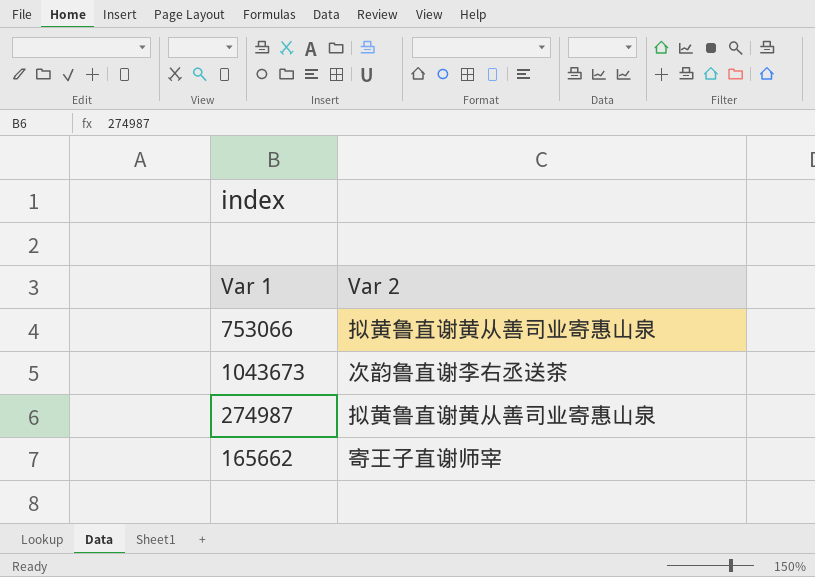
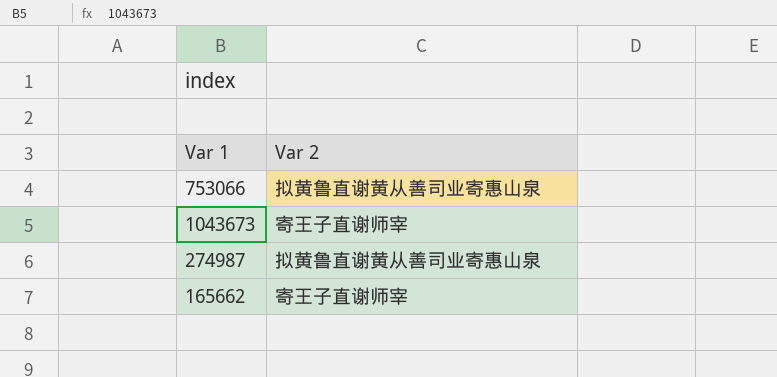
1043673 | Var 2: 次韵鲁直谢李右丞送茶 -> 寄王子直谢师宰

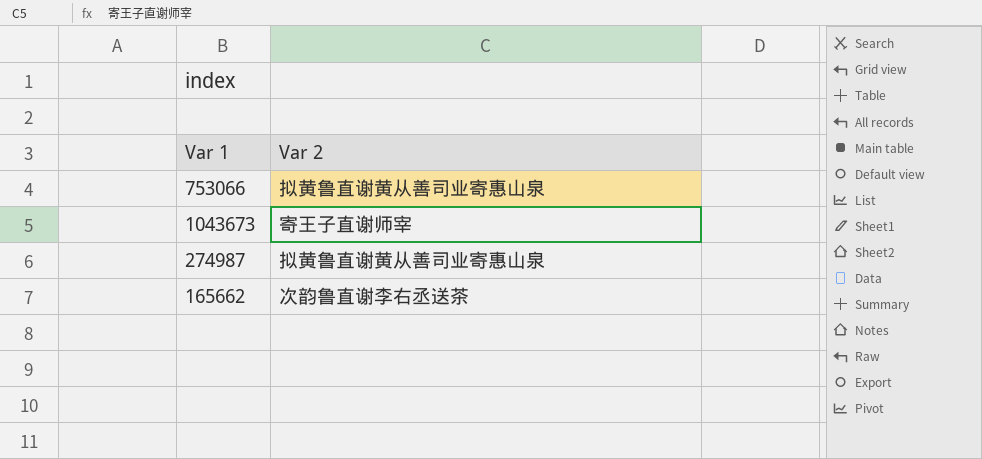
165662 | Var 2: 寄王子直谢师宰 -> 次韵鲁直谢李右丞送茶

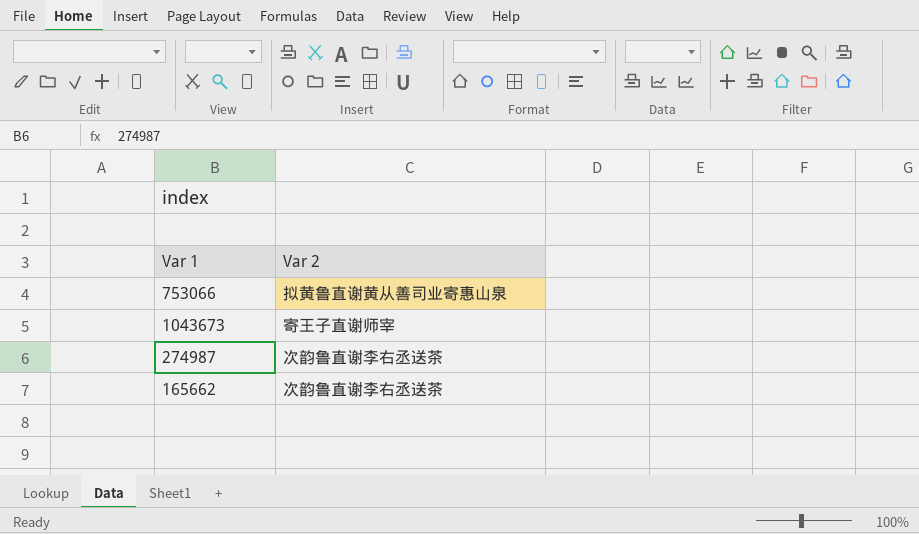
274987 | Var 2: 拟黄鲁直谢黄从善司业寄惠山泉 -> 次韵鲁直谢李右丞送茶

